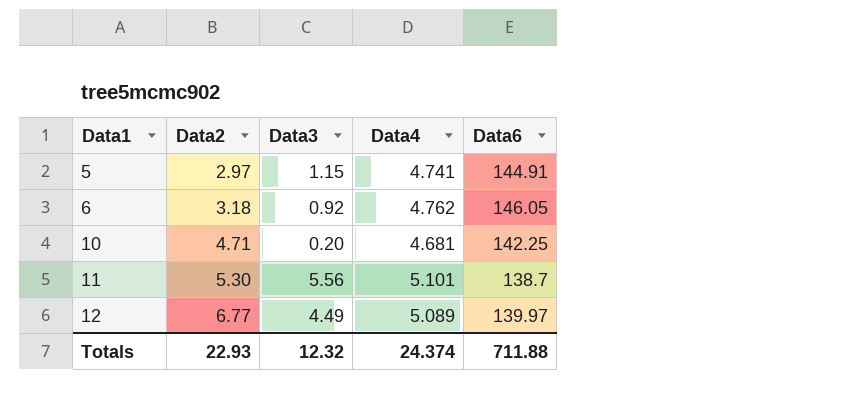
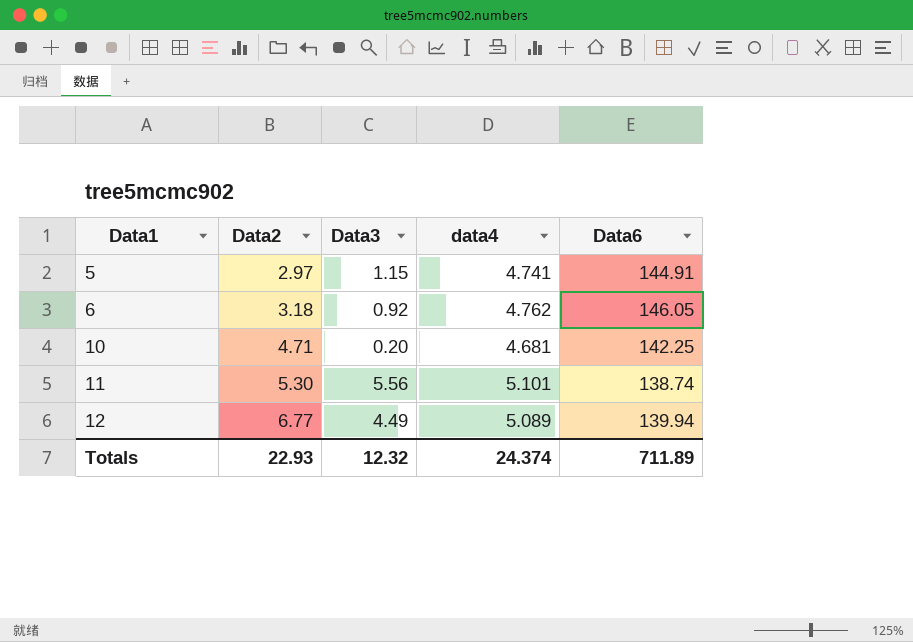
column name: Data4 -> data4
11 | Data6: 138.7 -> 138.74
12 | Data6: 139.97 -> 139.94
Totals | Data6: 711.88 -> 711.89

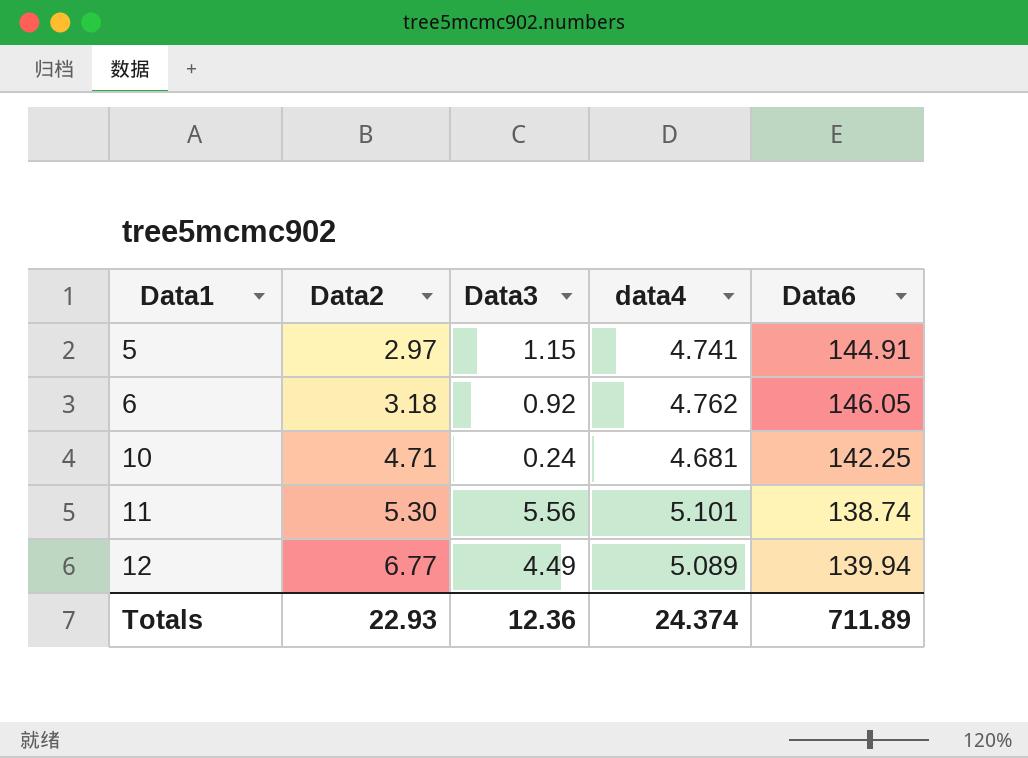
10 | Data3: 0.20 -> 0.24
Totals | Data3: 12.32 -> 12.36

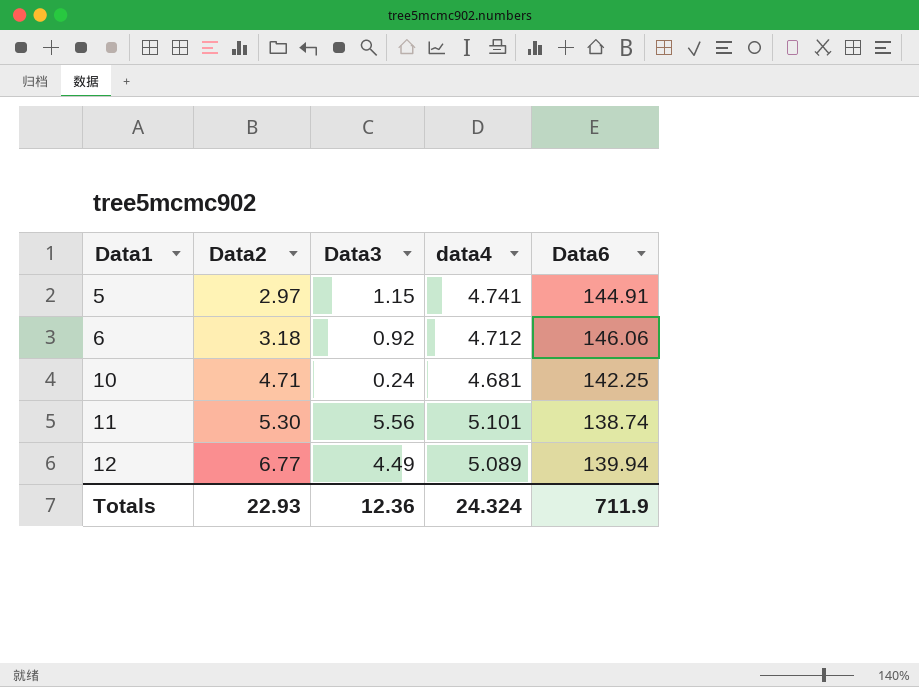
6 | data4: 4.762 -> 4.712
6 | Data6: 146.05 -> 146.06
Totals | data4: 24.374 -> 24.324
Totals | Data6: 711.89 -> 711.9

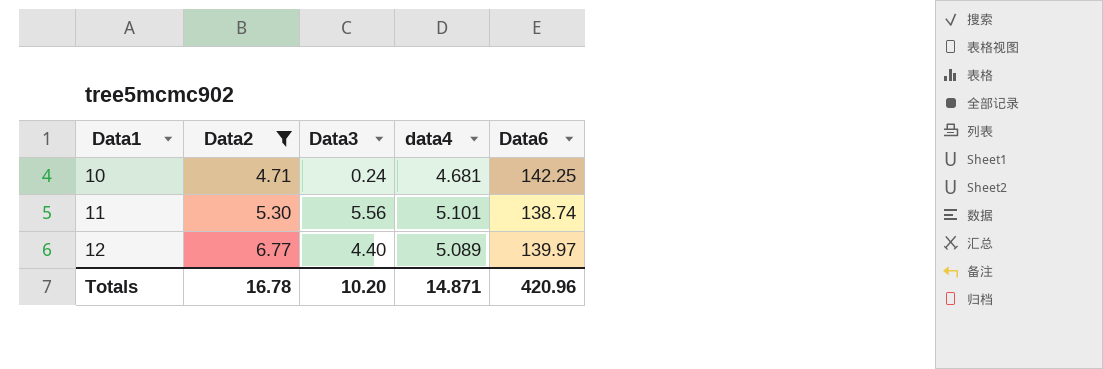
filter: none -> Data2 >= 4.71
12 | Data3: 4.49 -> 4.40
12 | Data6: 139.94 -> 139.97
Totals | Data2: 22.93 -> 16.78
Totals | Data3: 12.36 -> 10.20
Totals | data4: 24.324 -> 14.871
Totals | Data6: 711.9 -> 420.96

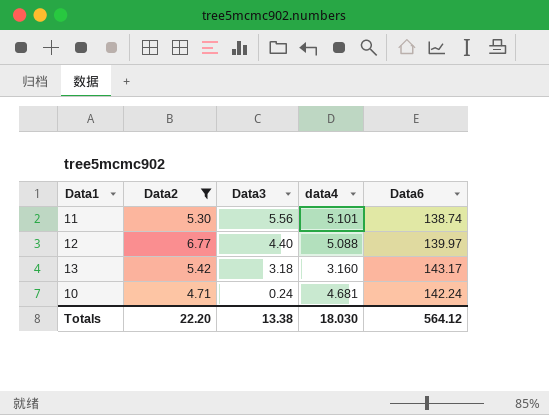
row order: Data1 ascending -> Data3 descending
12 | data4: 5.089 -> 5.088
row 13: none -> 5.42 | 3.18 | 3.160 | 143.17
10 | Data6: 142.25 -> 142.24
Totals | Data2: 16.78 -> 22.20
Totals | Data3: 10.20 -> 13.38
Totals | data4: 14.871 -> 18.030
Totals | Data6: 420.96 -> 564.12

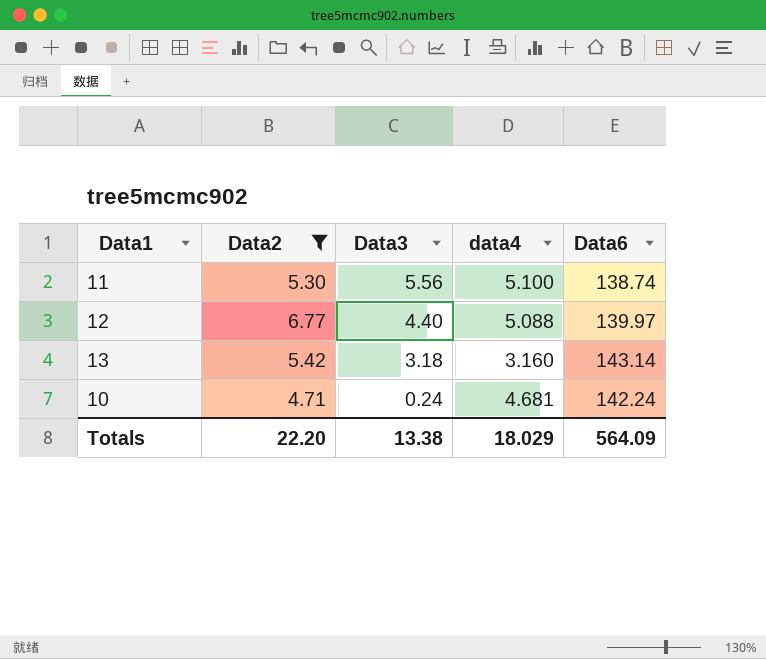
11 | data4: 5.101 -> 5.100
13 | Data6: 143.17 -> 143.14
Totals | data4: 18.030 -> 18.029
Totals | Data6: 564.12 -> 564.09

